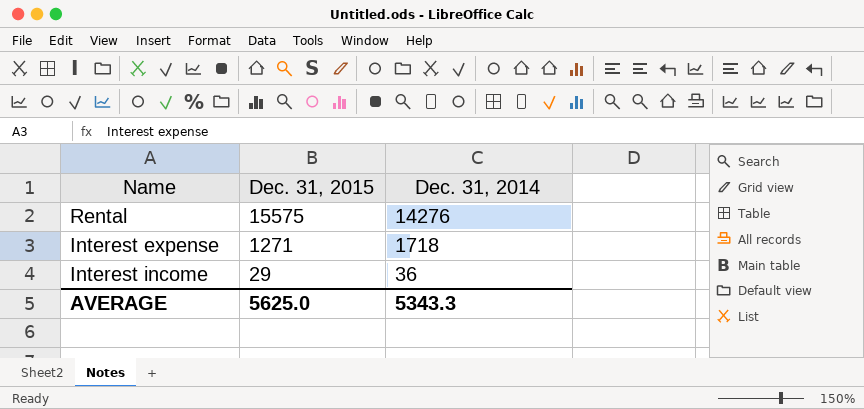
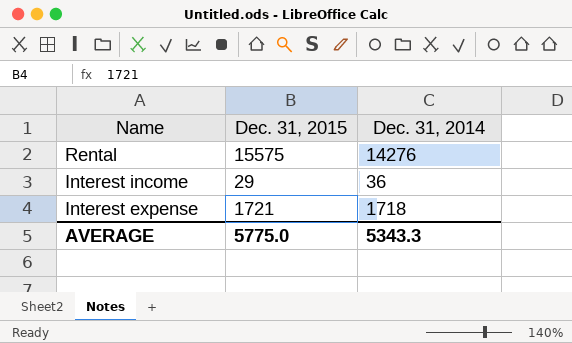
row order: Dec. 31, 2015 descending -> Name descending
Interest expense | Dec. 31, 2015: 1271 -> 1721
AVERAGE | Dec. 31, 2015: 5625.0 -> 5775.0

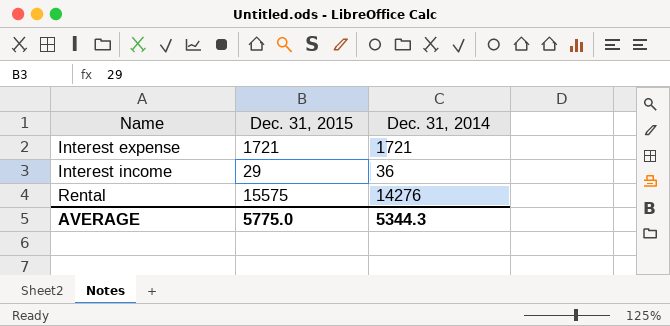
row order: Name descending -> Name ascending
Interest expense | Dec. 31, 2014: 1718 -> 1721
AVERAGE | Dec. 31, 2014: 5343.3 -> 5344.3

